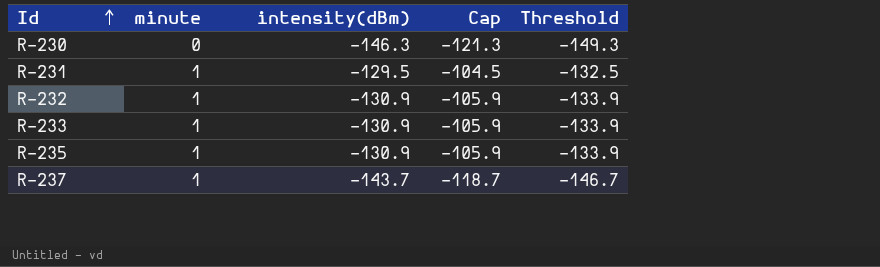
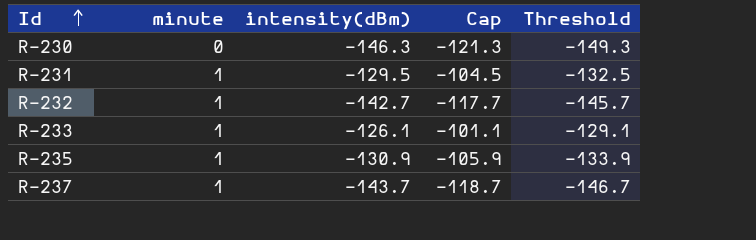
R-232 | intensity(dBm): -130.9 -> -142.7
R-232 | Cap: -105.9 -> -117.7
R-232 | Threshold: -133.9 -> -145.7
R-233 | intensity(dBm): -130.9 -> -126.1
R-233 | Cap: -105.9 -> -101.1
R-233 | Threshold: -133.9 -> -129.1

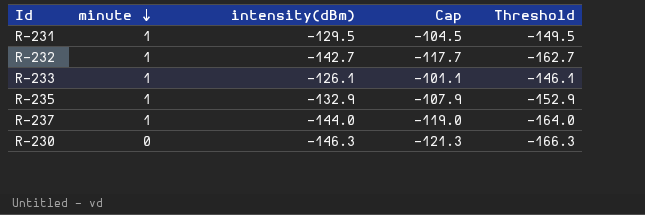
row order: Id ascending -> minute descending
column Threshold | formula: [intensity(dBm)] - 3 -> [intensity(dBm)] - 20
R-235 | intensity(dBm): -130.9 -> -132.9
R-235 | Cap: -105.9 -> -107.9
R-237 | intensity(dBm): -143.7 -> -144.0
R-237 | Cap: -118.7 -> -119.0

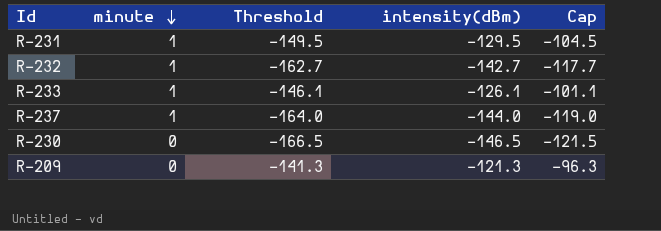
column Threshold | position: 5 -> 3
row R-235: 1 | -132.9 | -107.9 | -152.9 -> none
R-230 | Threshold: -166.3 -> -166.5
R-230 | intensity(dBm): -146.3 -> -146.5
R-230 | Cap: -121.3 -> -121.5
row R-209: none -> 0 | -141.3 | -121.3 | -96.3

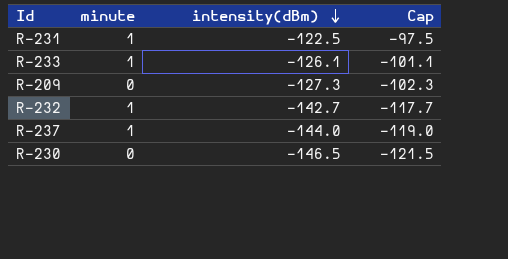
row order: minute descending -> intensity(dBm) descending
column Threshold | formula: [intensity(dBm)] - 20 -> none
R-231 | intensity(dBm): -129.5 -> -122.5
R-231 | Cap: -104.5 -> -97.5
R-209 | intensity(dBm): -121.3 -> -127.3
R-209 | Cap: -96.3 -> -102.3

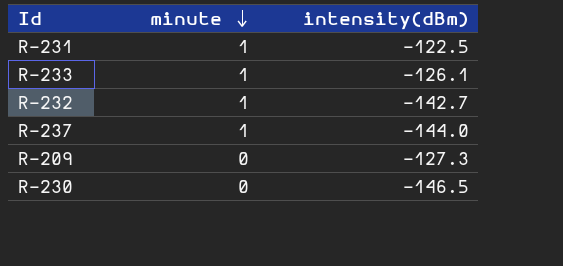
row order: intensity(dBm) descending -> minute descending
column Cap | formula: [intensity(dBm)] + 25 -> none

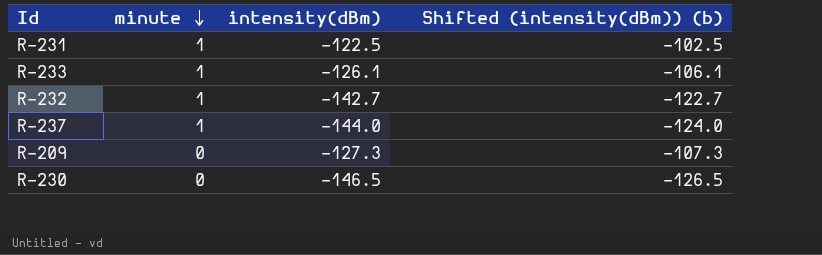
column Shifted (intensity(dBm)) (b) | formula: none -> [intensity(dBm)] + 20

